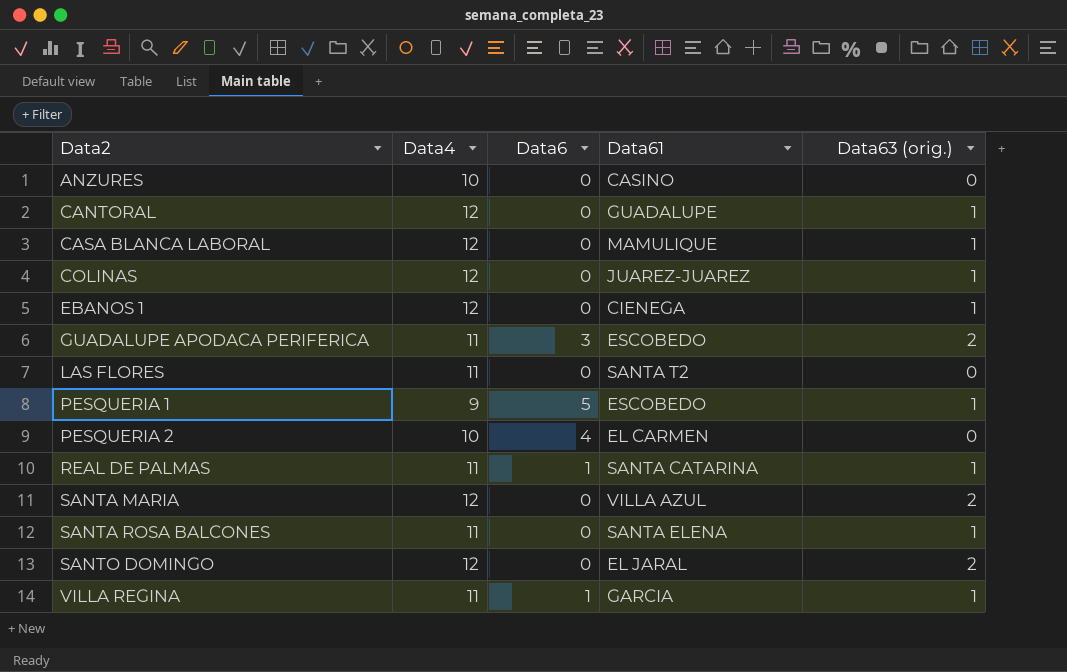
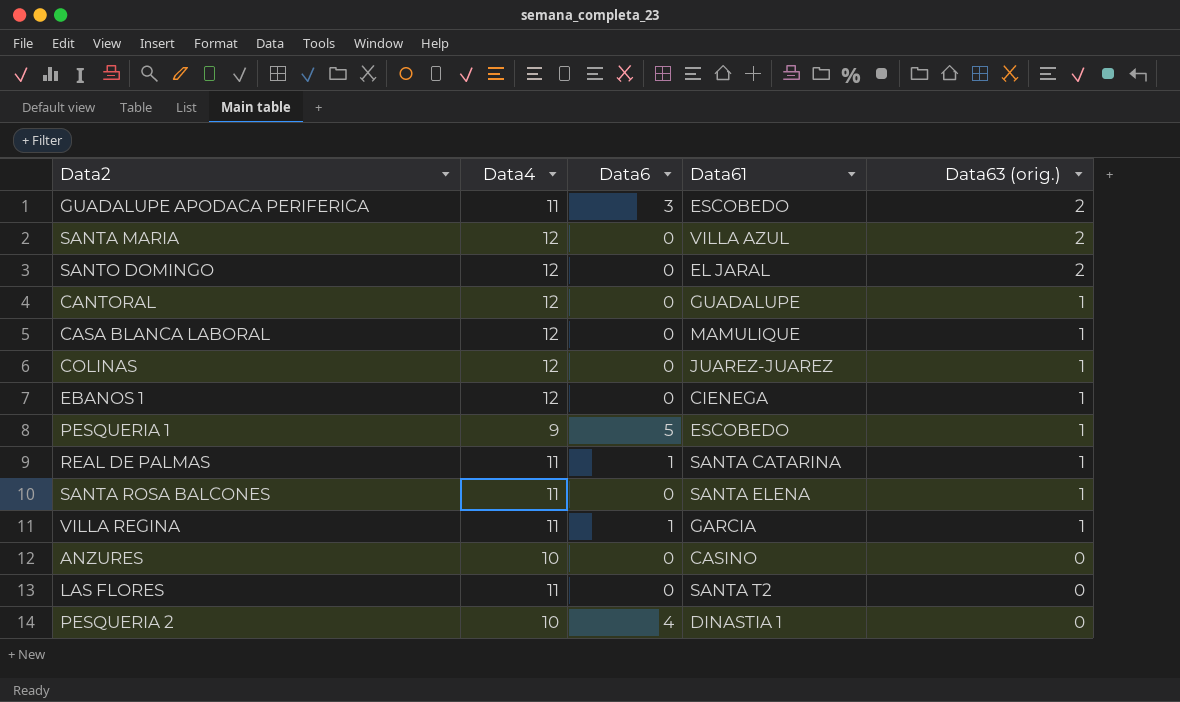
row order: Data2 ascending -> Data63 (orig.) descending
PESQUERIA 2 | Data61: EL CARMEN -> DINASTIA 1

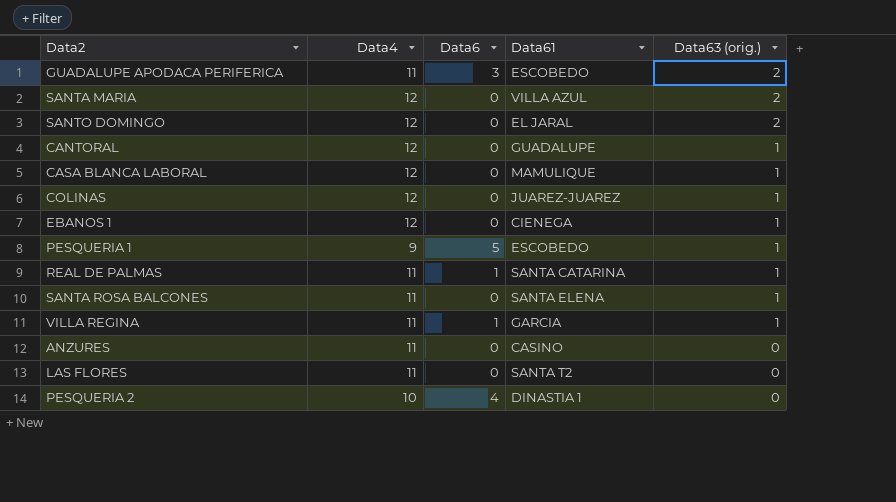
ANZURES | Data4: 10 -> 11

